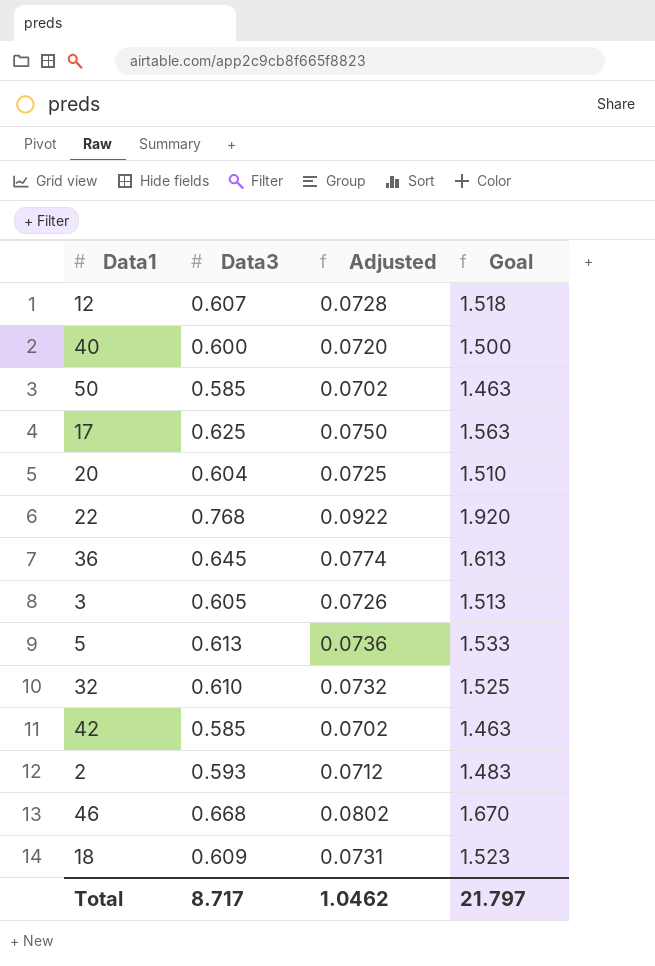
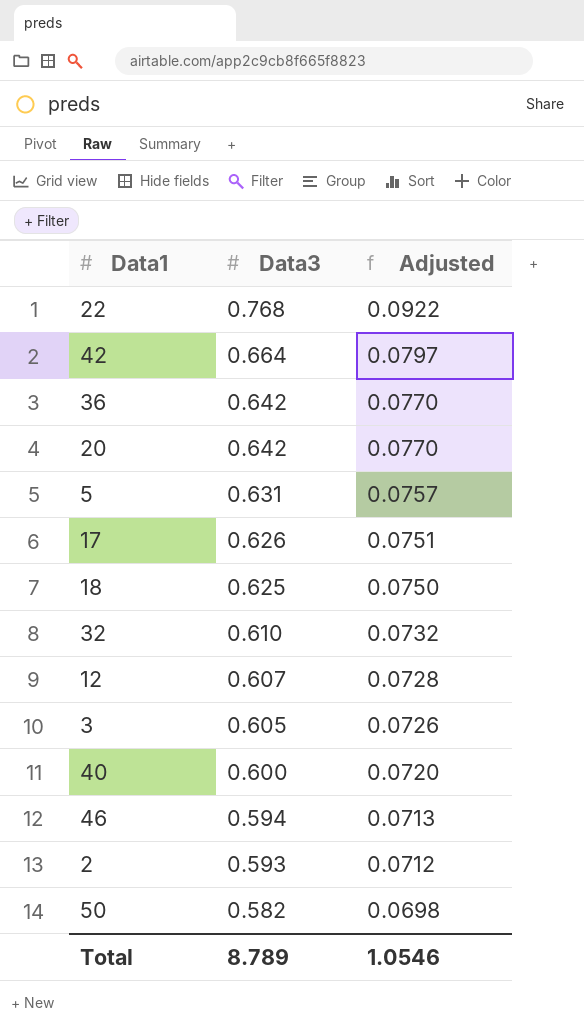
row order: none -> Data3 descending
column Goal | formula: [Data3] * 2.5 -> none
42 | Data3: 0.585 -> 0.664
42 | Adjusted: 0.0702 -> 0.0797
36 | Data3: 0.645 -> 0.642
36 | Adjusted: 0.0774 -> 0.0770
20 | Data3: 0.604 -> 0.642
20 | Adjusted: 0.0725 -> 0.0770
5 | Data3: 0.613 -> 0.631
5 | Adjusted: 0.0736 -> 0.0757
17 | Data3: 0.625 -> 0.626
17 | Adjusted: 0.0750 -> 0.0751
18 | Data3: 0.609 -> 0.625
18 | Adjusted: 0.0731 -> 0.0750
46 | Data3: 0.668 -> 0.594
46 | Adjusted: 0.0802 -> 0.0713
50 | Data3: 0.585 -> 0.582
50 | Adjusted: 0.0702 -> 0.0698
Total | Data3: 8.717 -> 8.789
Total | Adjusted: 1.0462 -> 1.0546

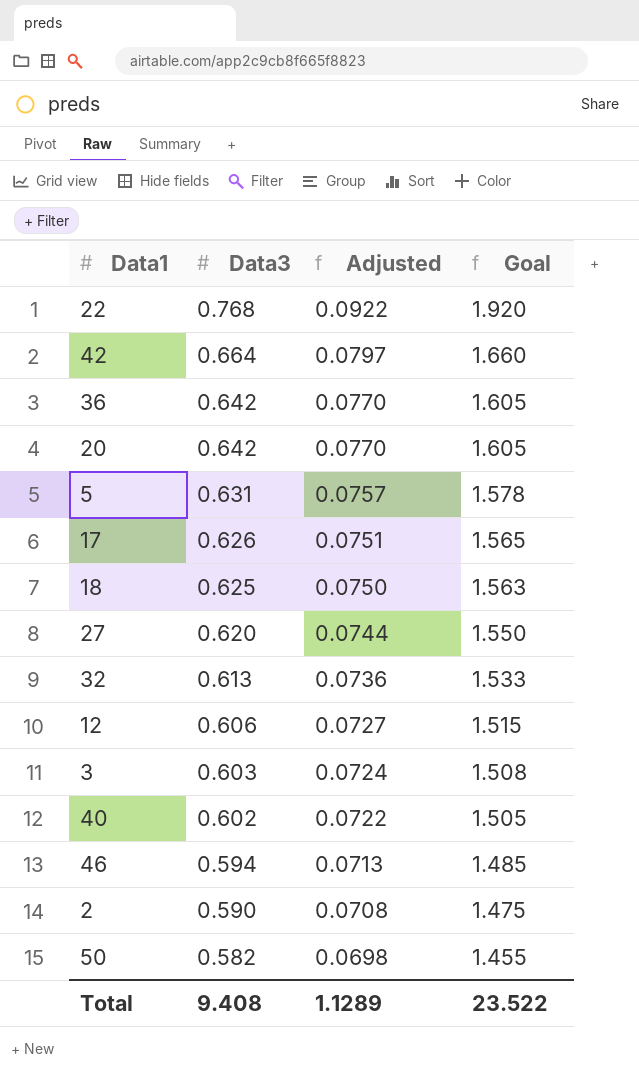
column Goal | formula: none -> [Data3] * 2.5
row 27: none -> 0.620 | 0.0744 | 1.550
32 | Data3: 0.610 -> 0.613
32 | Adjusted: 0.0732 -> 0.0736
12 | Data3: 0.607 -> 0.606
12 | Adjusted: 0.0728 -> 0.0727
3 | Data3: 0.605 -> 0.603
3 | Adjusted: 0.0726 -> 0.0724
40 | Data3: 0.600 -> 0.602
40 | Adjusted: 0.0720 -> 0.0722
2 | Data3: 0.593 -> 0.590
2 | Adjusted: 0.0712 -> 0.0708
Total | Data3: 8.789 -> 9.408
Total | Adjusted: 1.0546 -> 1.1289

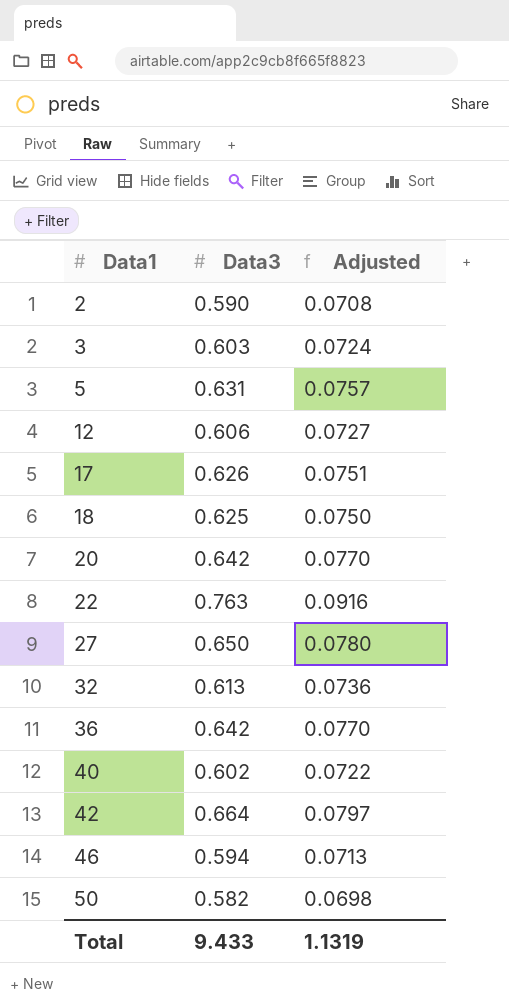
row order: Data3 descending -> Data1 ascending
column Goal | formula: [Data3] * 2.5 -> none
22 | Data3: 0.768 -> 0.763
22 | Adjusted: 0.0922 -> 0.0916
27 | Data3: 0.620 -> 0.650
27 | Adjusted: 0.0744 -> 0.0780
Total | Data3: 9.408 -> 9.433
Total | Adjusted: 1.1289 -> 1.1319

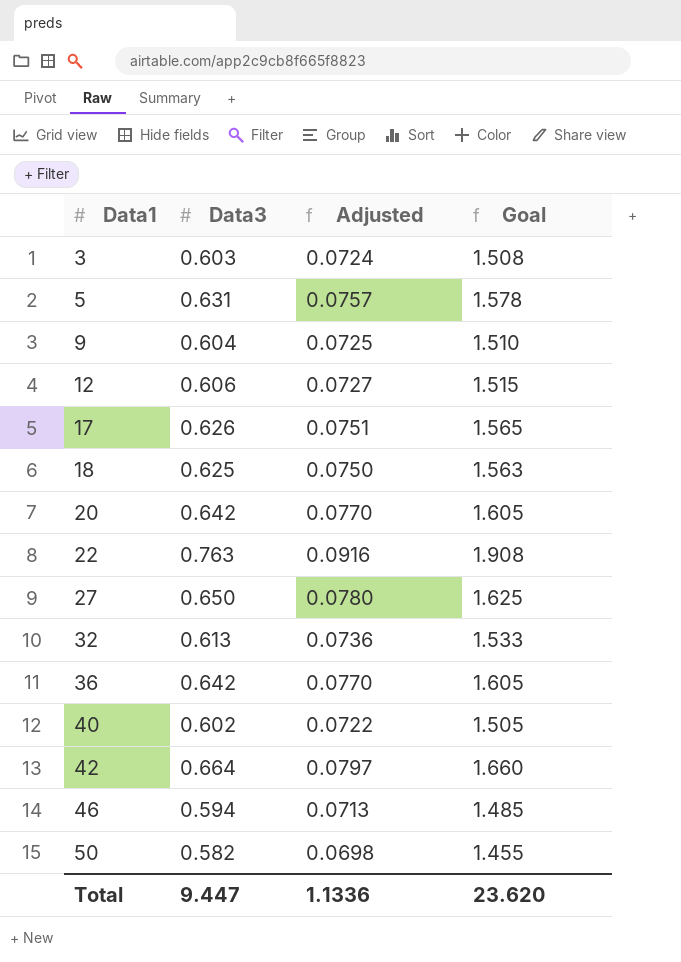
column Goal | formula: none -> [Data3] * 2.5
row 2: 0.590 | 0.0708 -> none
row 9: none -> 0.604 | 0.0725 | 1.510
Total | Data3: 9.433 -> 9.447
Total | Adjusted: 1.1319 -> 1.1336

